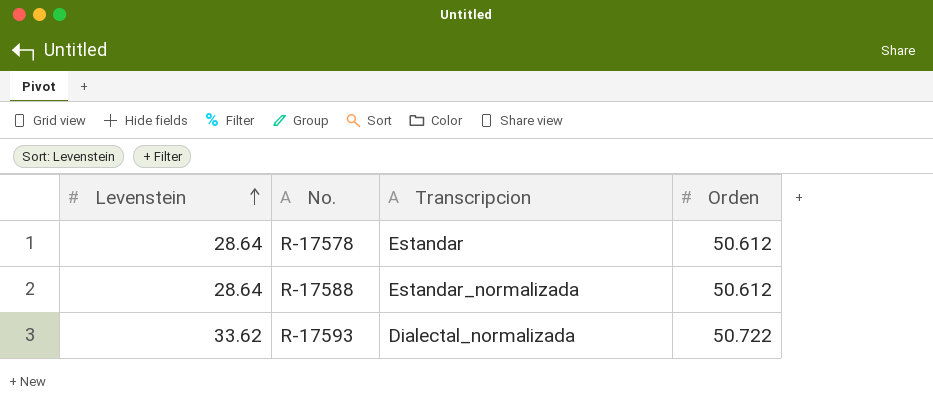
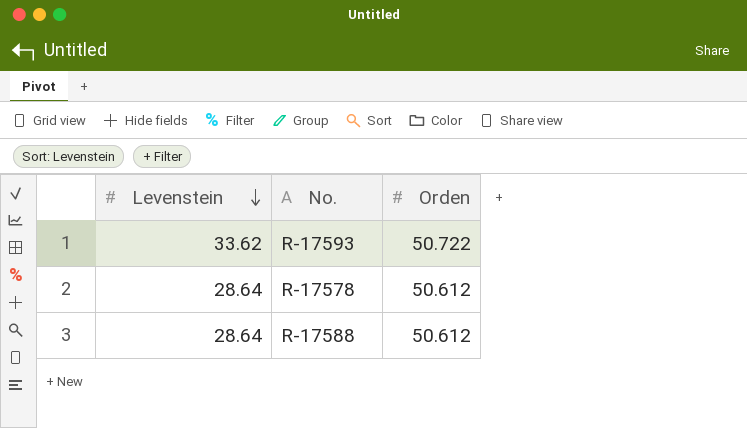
row order: Levenstein ascending -> Levenstein descending
column Transcripcion | position: 3 -> none

